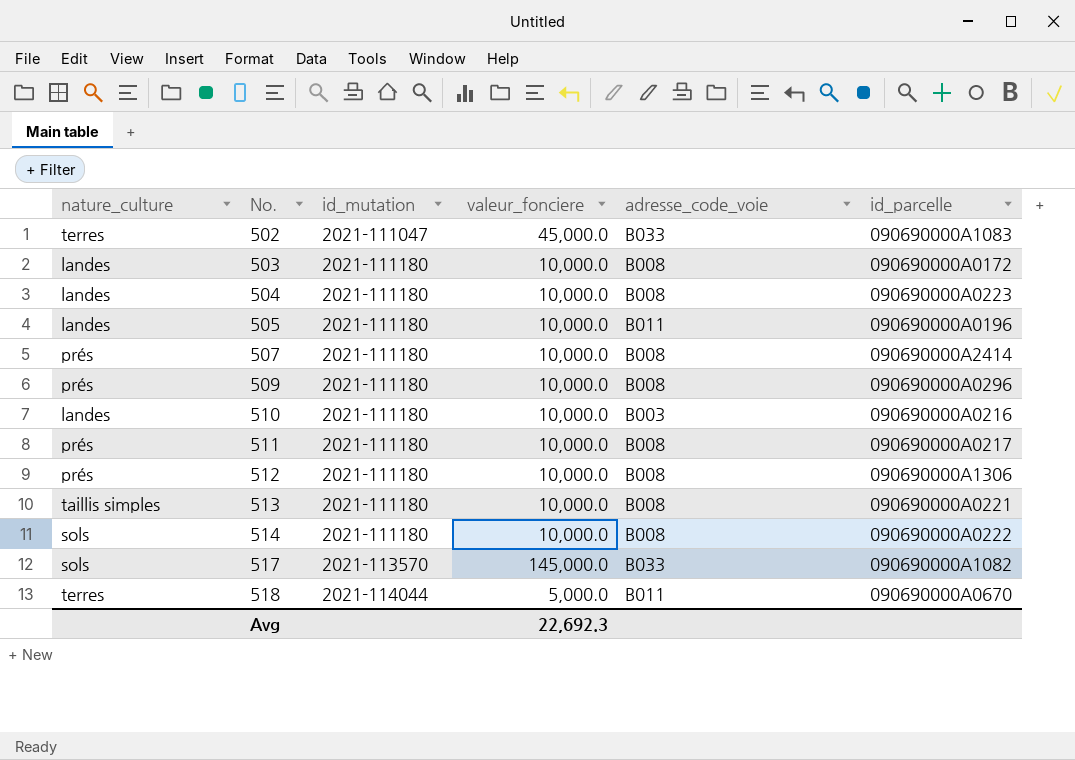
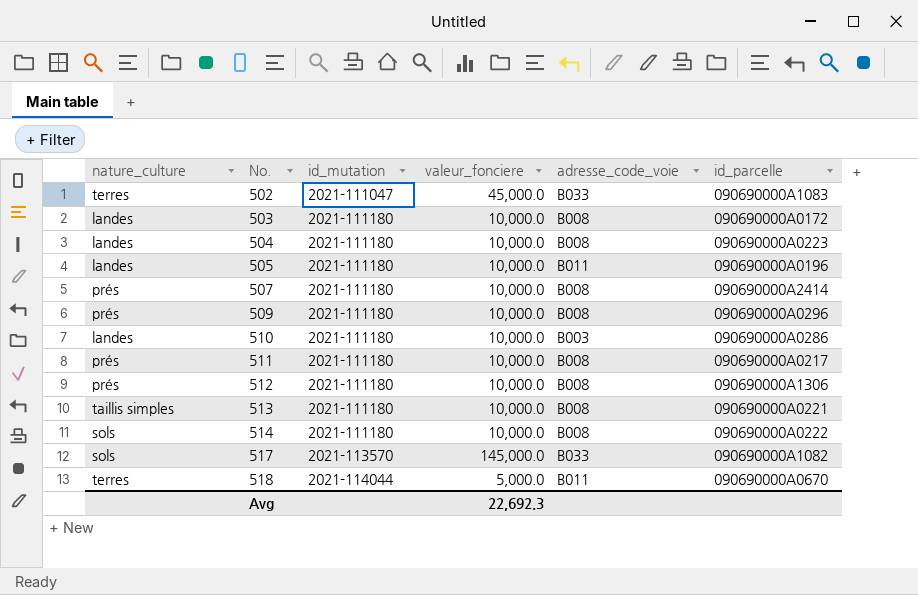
510 | id_parcelle: 090690000A0216 -> 090690000A0286

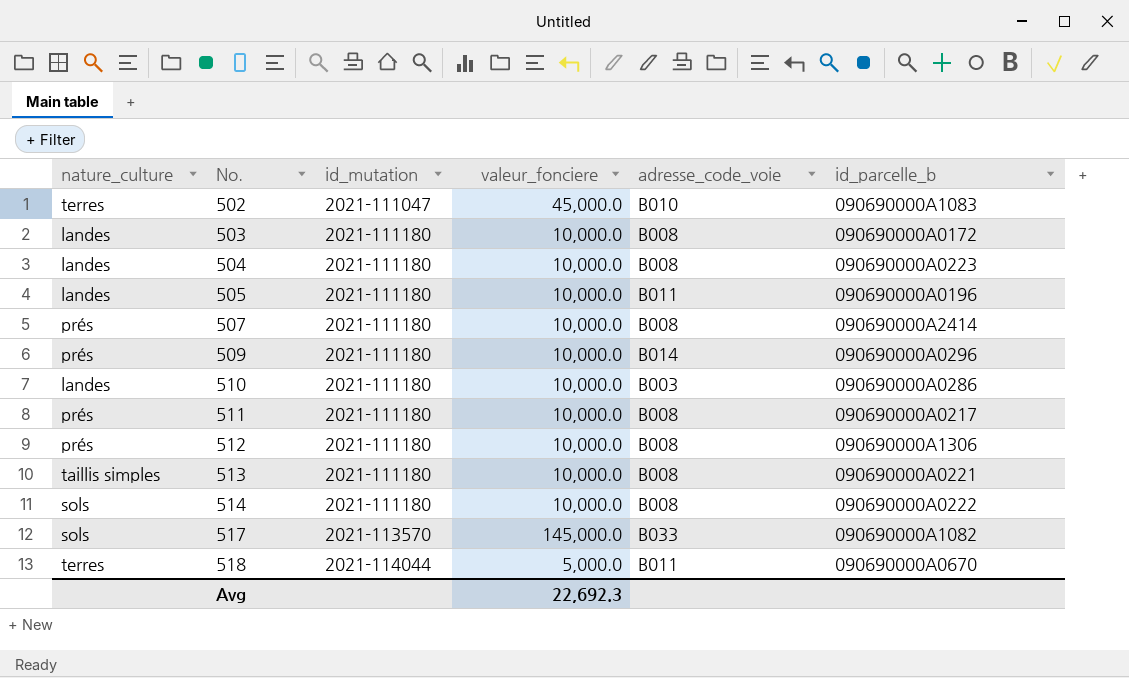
column name: id_parcelle -> id_parcelle_b
502 | adresse_code_voie: B033 -> B010
509 | adresse_code_voie: B008 -> B014

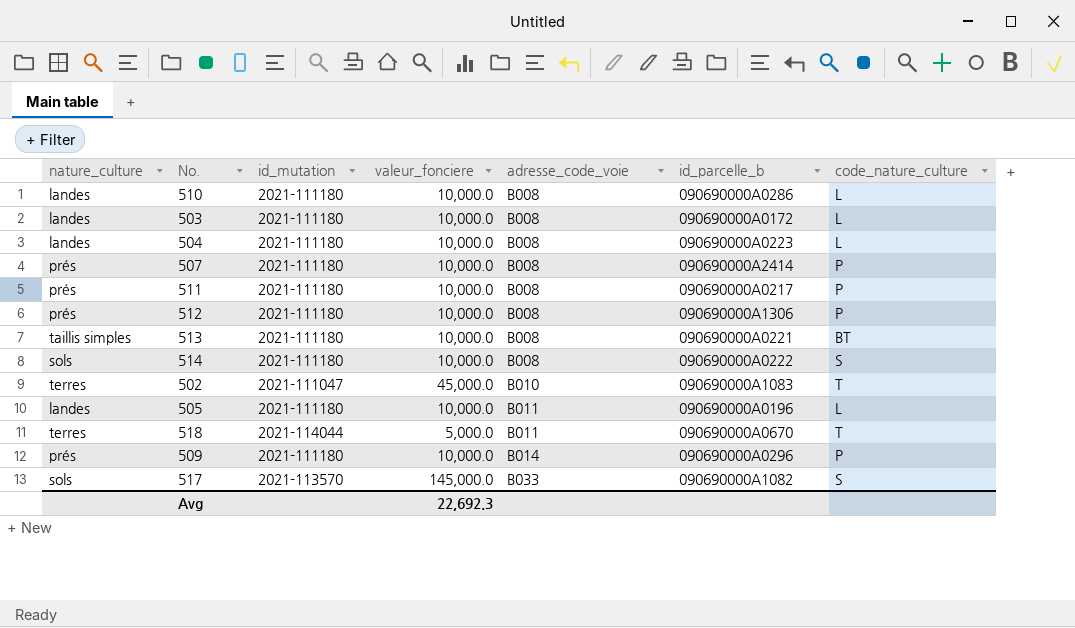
row order: No. ascending -> adresse_code_voie ascending
column code_nature_culture | position: none -> 7
510 | adresse_code_voie: B003 -> B008

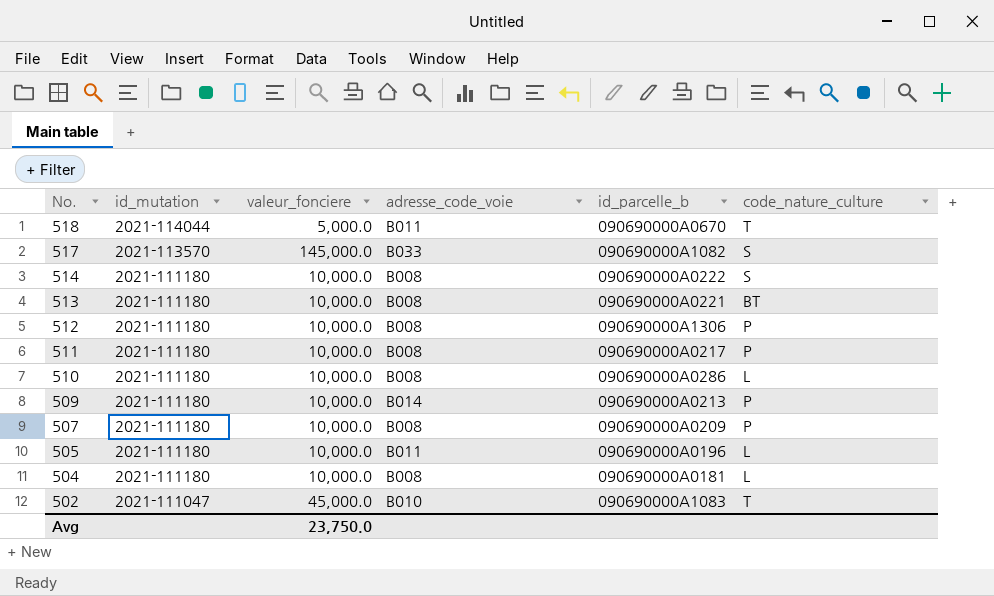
row order: adresse_code_voie ascending -> No. descending
column nature_culture | position: 1 -> none
row 503: landes | 2021-111180 | 10,000.0 | B008 | 090690000A0172 | L -> none
509 | id_parcelle_b: 090690000A0296 -> 090690000A0213
507 | id_parcelle_b: 090690000A2414 -> 090690000A0209
504 | id_parcelle_b: 090690000A0223 -> 090690000A0181
Avg | valeur_fonciere: 22,692.3 -> 23,750.0

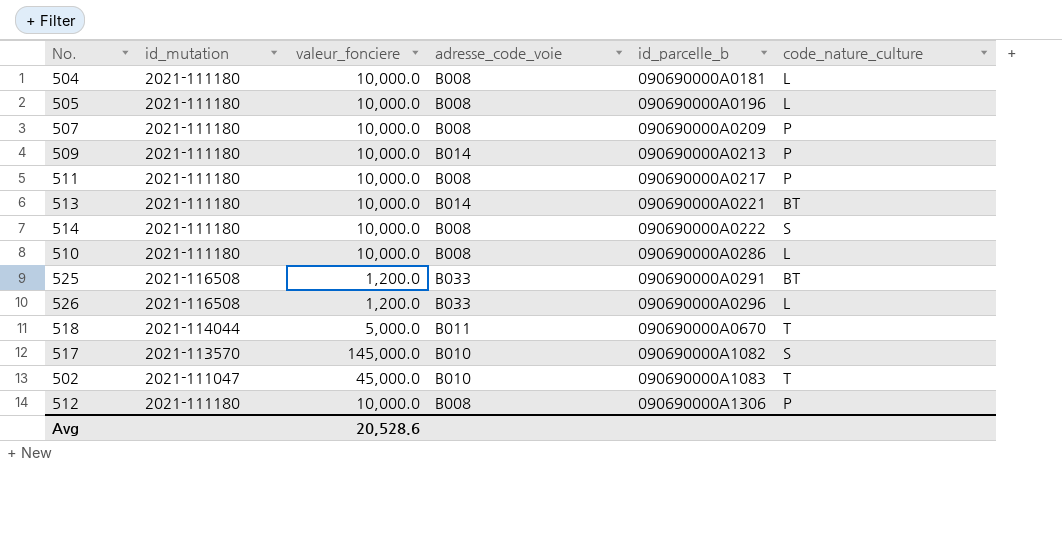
row order: No. descending -> id_parcelle_b ascending
505 | adresse_code_voie: B011 -> B008
513 | adresse_code_voie: B008 -> B014
row 525: none -> 2021-116508 | 1,200.0 | B033 | 090690000A0291 | BT
row 526: none -> 2021-116508 | 1,200.0 | B033 | 090690000A0296 | L
517 | adresse_code_voie: B033 -> B010
Avg | valeur_fonciere: 23,750.0 -> 20,528.6

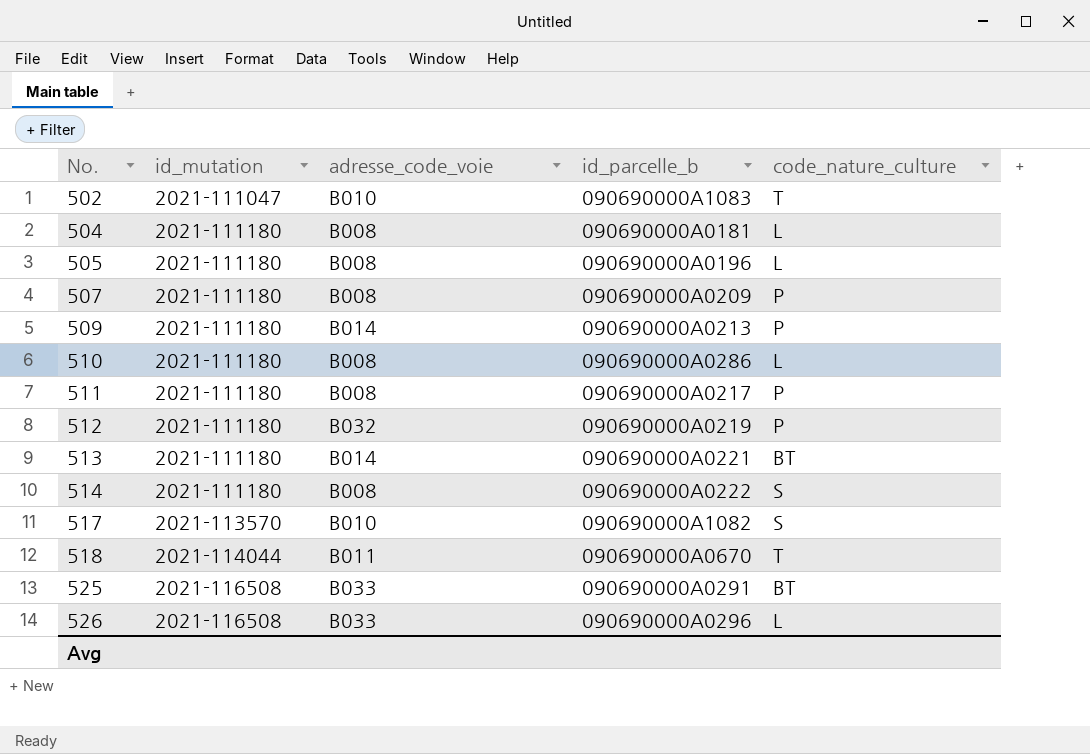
row order: id_parcelle_b ascending -> No. ascending
column valeur_fonciere | position: 3 -> none
512 | adresse_code_voie: B008 -> B032
512 | id_parcelle_b: 090690000A1306 -> 090690000A0219

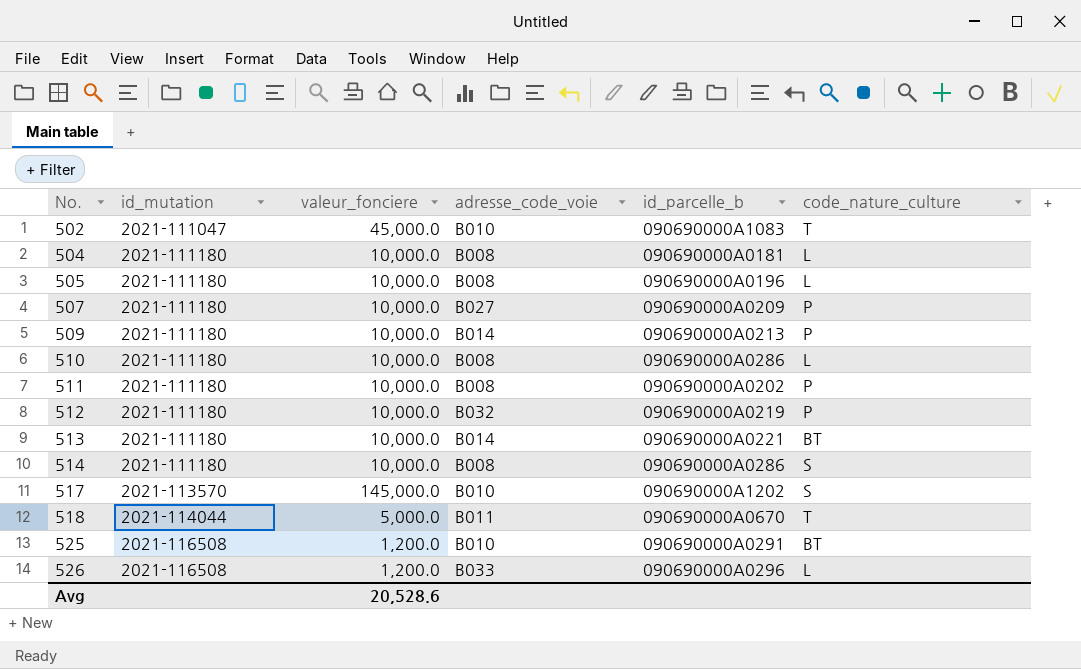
column valeur_fonciere | position: none -> 3
507 | adresse_code_voie: B008 -> B027
511 | id_parcelle_b: 090690000A0217 -> 090690000A0202
514 | id_parcelle_b: 090690000A0222 -> 090690000A0286
517 | id_parcelle_b: 090690000A1082 -> 090690000A1202
525 | adresse_code_voie: B033 -> B010

